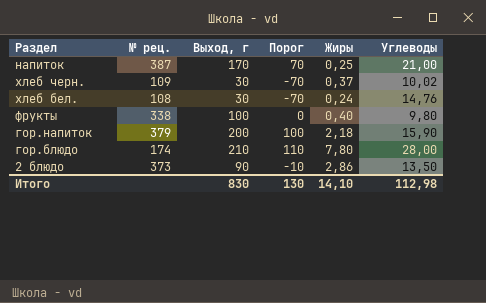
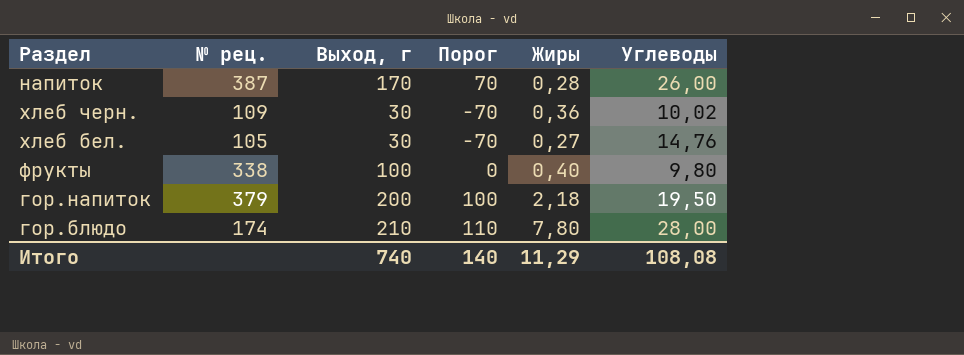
row 2 блюдо: 373 | 90 | -10 | 2,86 | 13,50 -> none
напиток | Жиры: 0,25 -> 0,28
напиток | Углеводы: 21,00 -> 26,00
хлеб черн. | Жиры: 0,37 -> 0,36
хлеб бел. | № рец.: 108 -> 105
хлеб бел. | Жиры: 0,24 -> 0,27
гор.напиток | Углеводы: 15,90 -> 19,50
Итого | Выход, г: 830 -> 740
Итого | Порог: 130 -> 140
Итого | Жиры: 14,10 -> 11,29
Итого | Углеводы: 112,98 -> 108,08

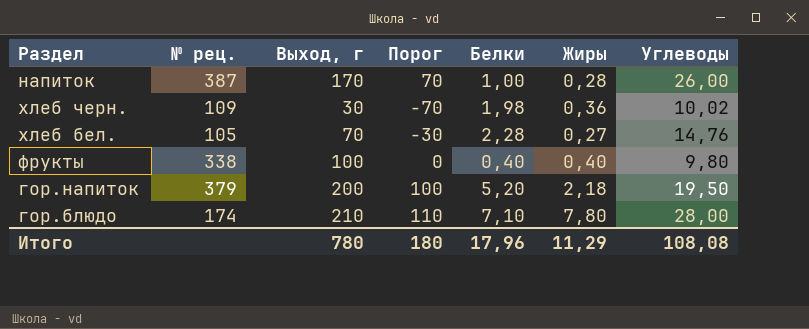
column Белки | position: none -> 5
хлеб бел. | Выход, г: 30 -> 70
хлеб бел. | Порог: -70 -> -30
Итого | Выход, г: 740 -> 780
Итого | Порог: 140 -> 180

